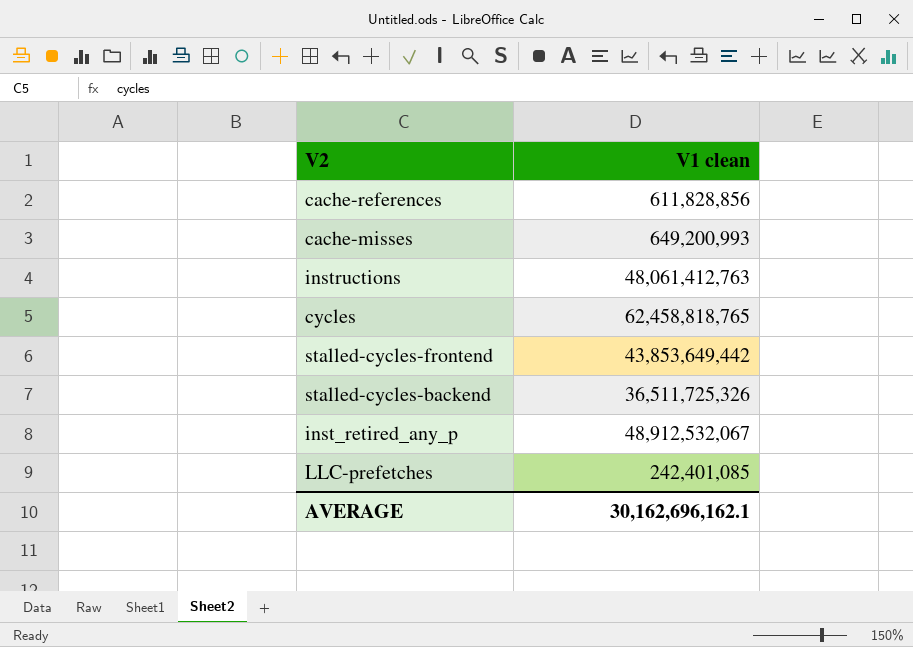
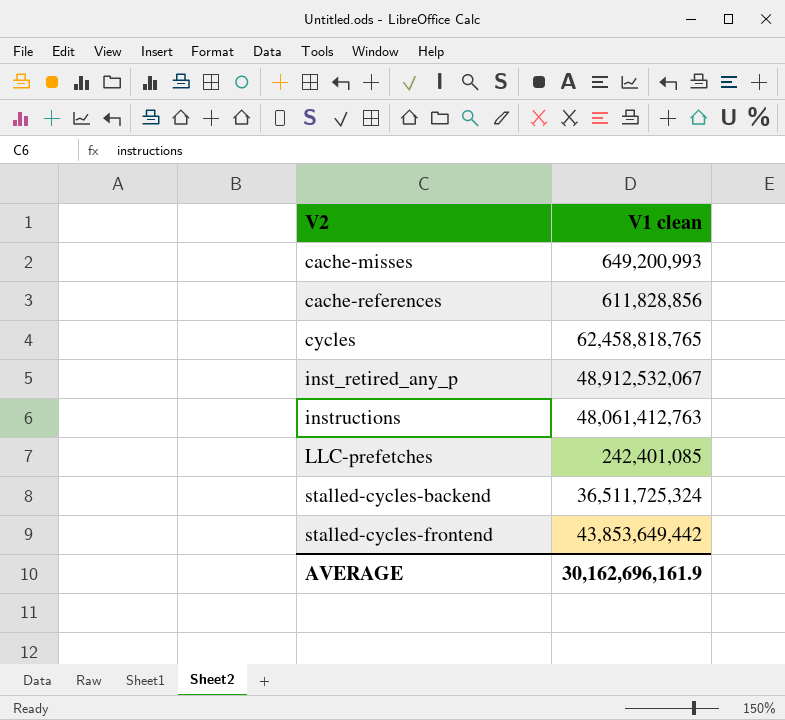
row order: none -> V2 ascending
stalled-cycles-backend | V1 clean: 36,511,725,326 -> 36,511,725,324
AVERAGE | V1 clean: 30,162,696,162.1 -> 30,162,696,161.9

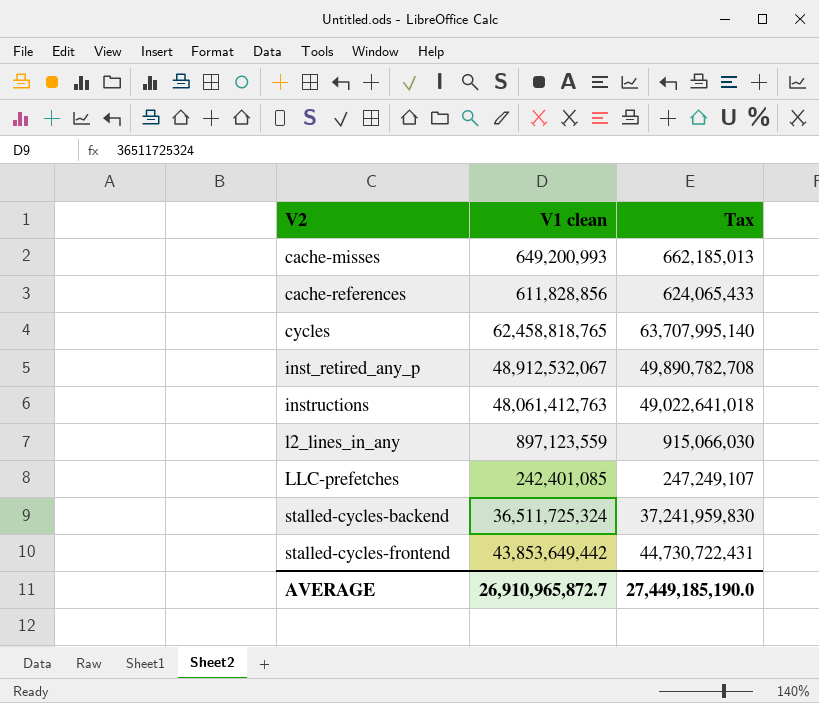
column Tax | formula: none -> [V1 clean] * 1.02
row l2_lines_in_any: none -> 897,123,559 | 915,066,030
AVERAGE | V1 clean: 30,162,696,161.9 -> 26,910,965,872.7

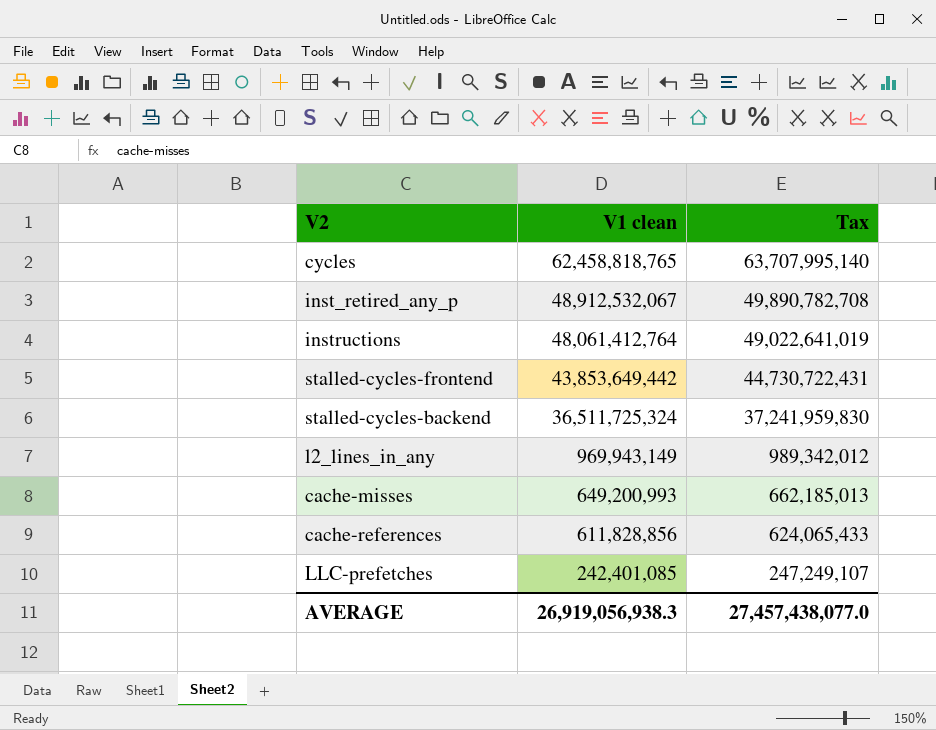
row order: V2 ascending -> V1 clean descending
instructions | V1 clean: 48,061,412,763 -> 48,061,412,764
instructions | Tax: 49,022,641,018 -> 49,022,641,019
l2_lines_in_any | V1 clean: 897,123,559 -> 969,943,149
l2_lines_in_any | Tax: 915,066,030 -> 989,342,012
AVERAGE | V1 clean: 26,910,965,872.7 -> 26,919,056,938.3
AVERAGE | Tax: 27,449,185,190.0 -> 27,457,438,077.0

